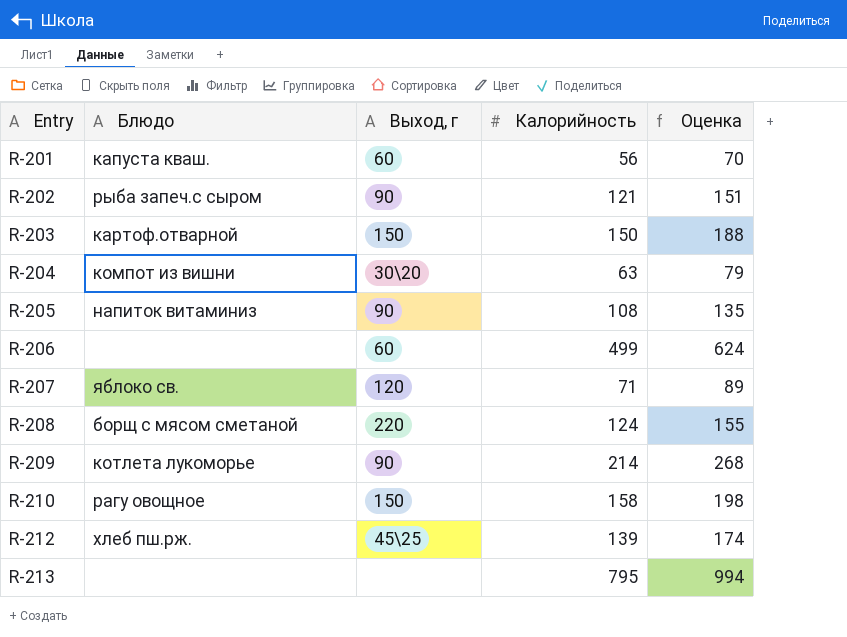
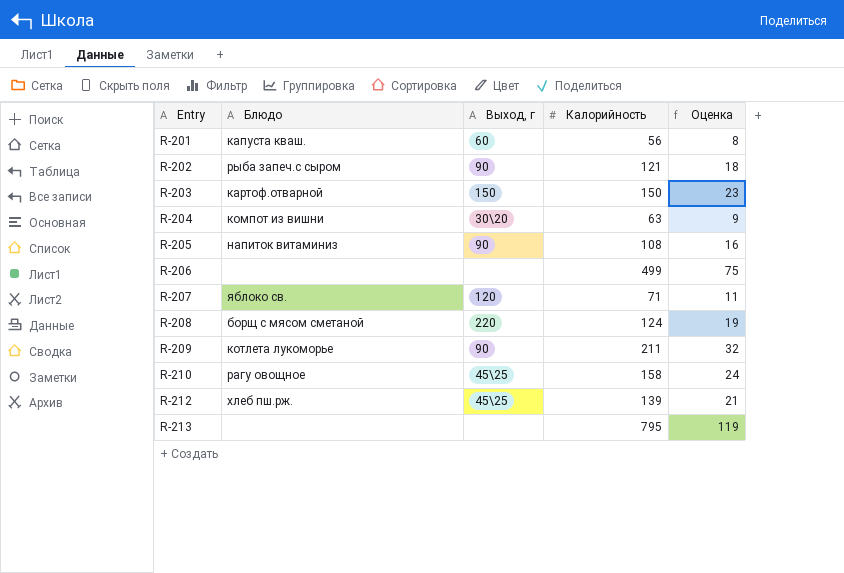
column Оценка | formula: [Калорийность] * 1,25 -> [Калорийность] * 0,15
R-206 | Выход, г: 60 -> none
R-209 | Калорийность: 214 -> 211
R-210 | Выход, г: 150 -> 45\25

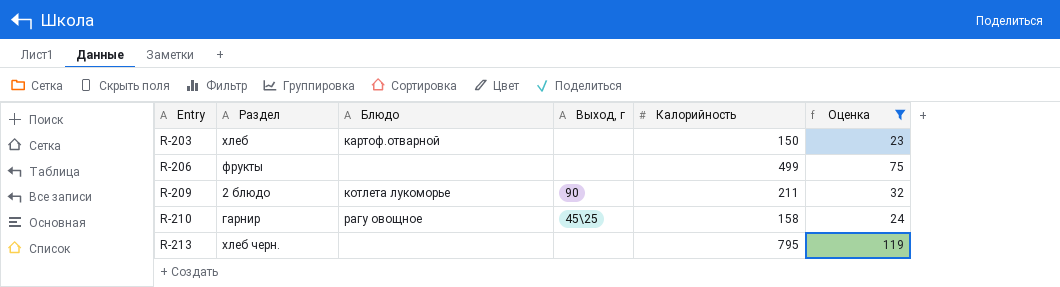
filter: none -> Оценка >= 23
column Раздел | position: none -> 2
R-203 | Выход, г: 150 -> none

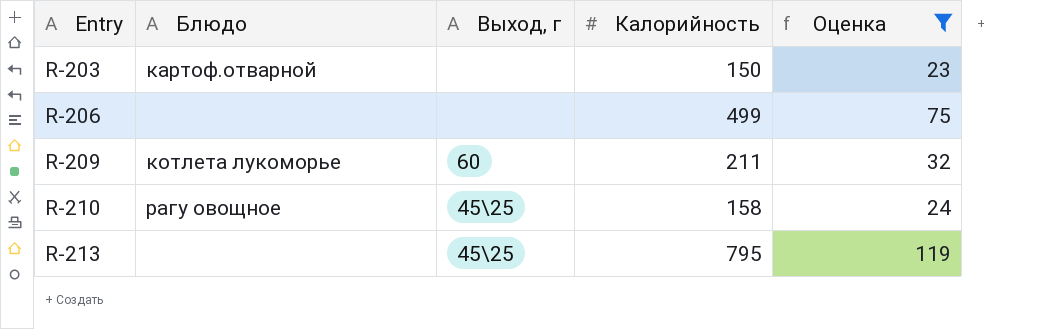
column Раздел | position: 2 -> none
R-209 | Выход, г: 90 -> 60
R-213 | Выход, г: none -> 45\25

